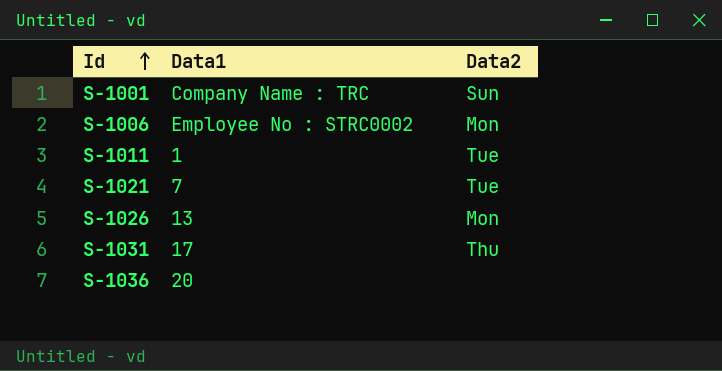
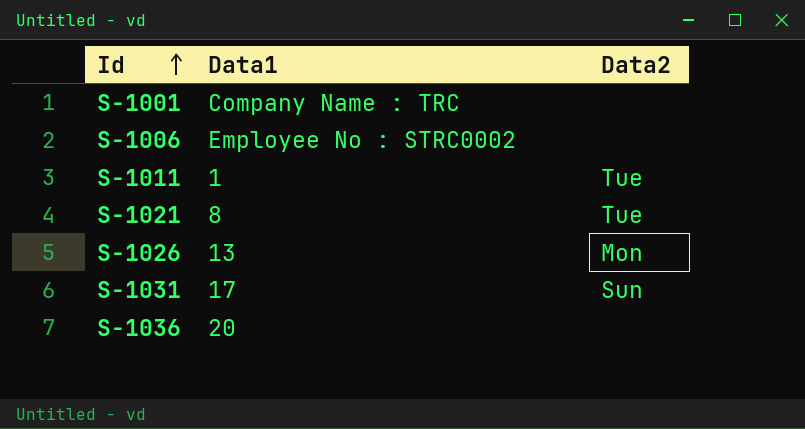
S-1001 | Data2: Sun -> none
S-1006 | Data2: Mon -> none
S-1021 | Data1: 7 -> 8
S-1031 | Data2: Thu -> Sun

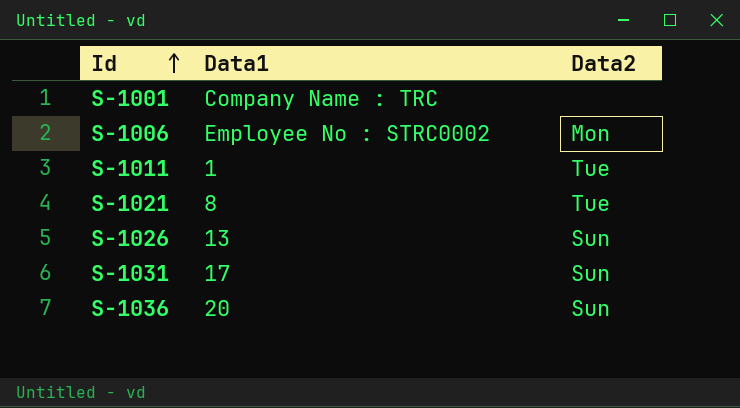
S-1006 | Data2: none -> Mon
S-1026 | Data2: Mon -> Sun
S-1036 | Data2: none -> Sun

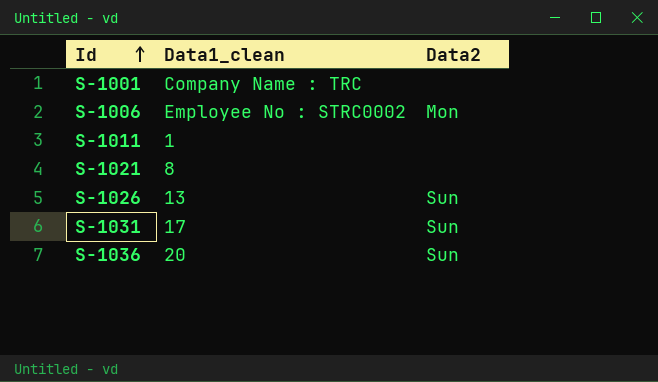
column name: Data1 -> Data1_clean
S-1011 | Data2: Tue -> none
S-1021 | Data2: Tue -> none

